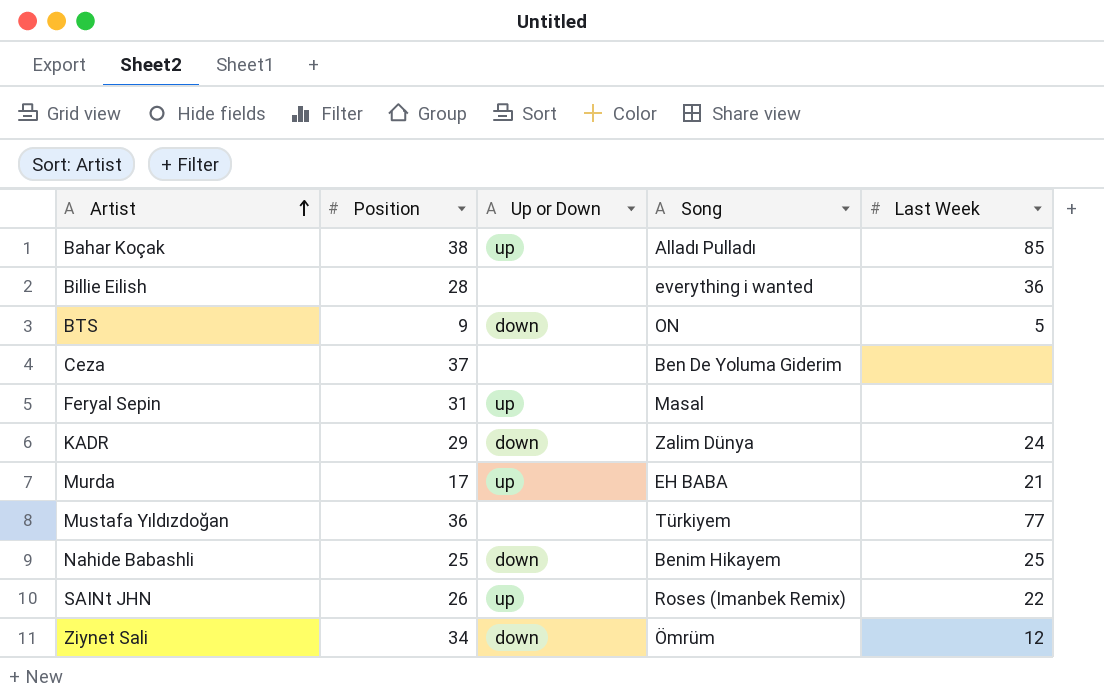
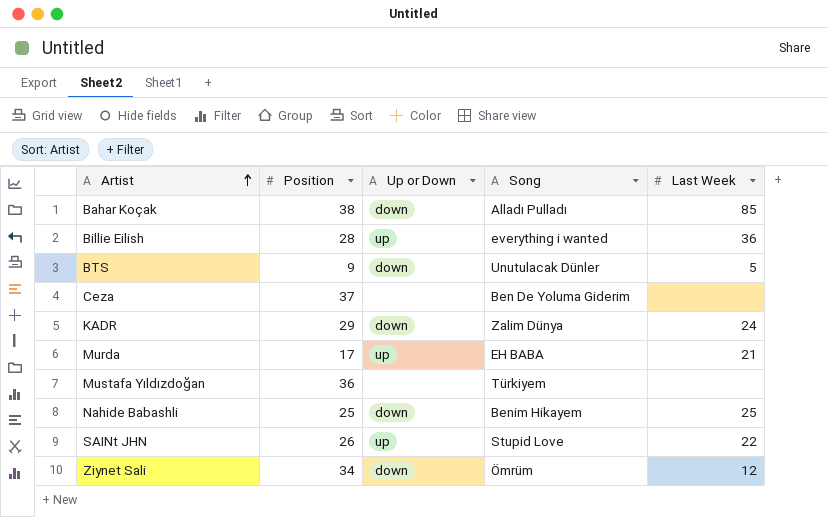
row Feryal Sepin: 31 | up | Masal | none -> none
Bahar Koçak | Up or Down: up -> down
Billie Eilish | Up or Down: none -> up
BTS | Song: ON -> Unutulacak Dünler
Mustafa Yıldızdoğan | Last Week: 77 -> none
SAINt JHN | Song: Roses (Imanbek Remix) -> Stupid Love

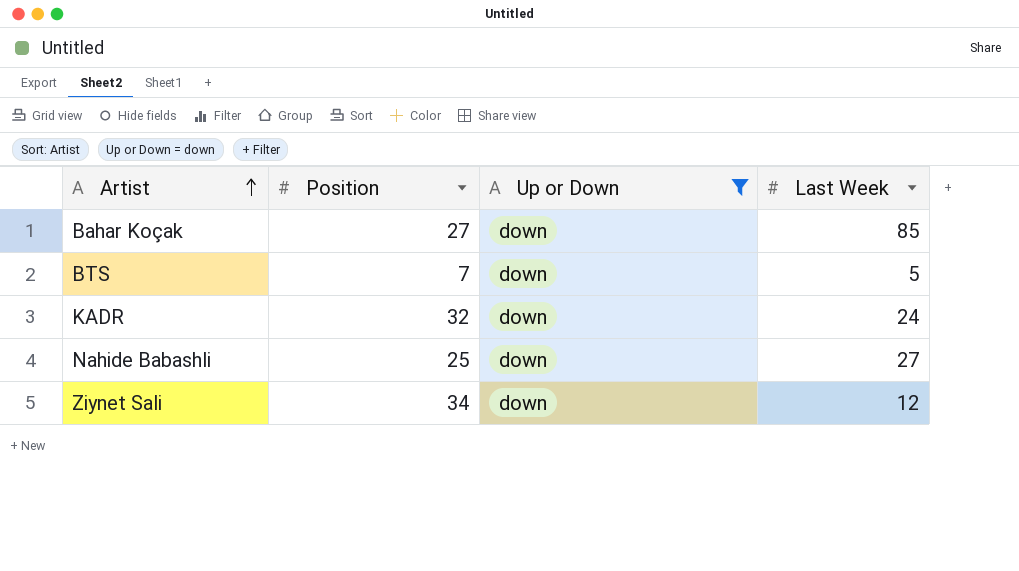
filter: none -> Up or Down = down
column Song | position: 4 -> none
Bahar Koçak | Position: 38 -> 27
BTS | Position: 9 -> 7
KADR | Position: 29 -> 32
Nahide Babashli | Last Week: 25 -> 27

